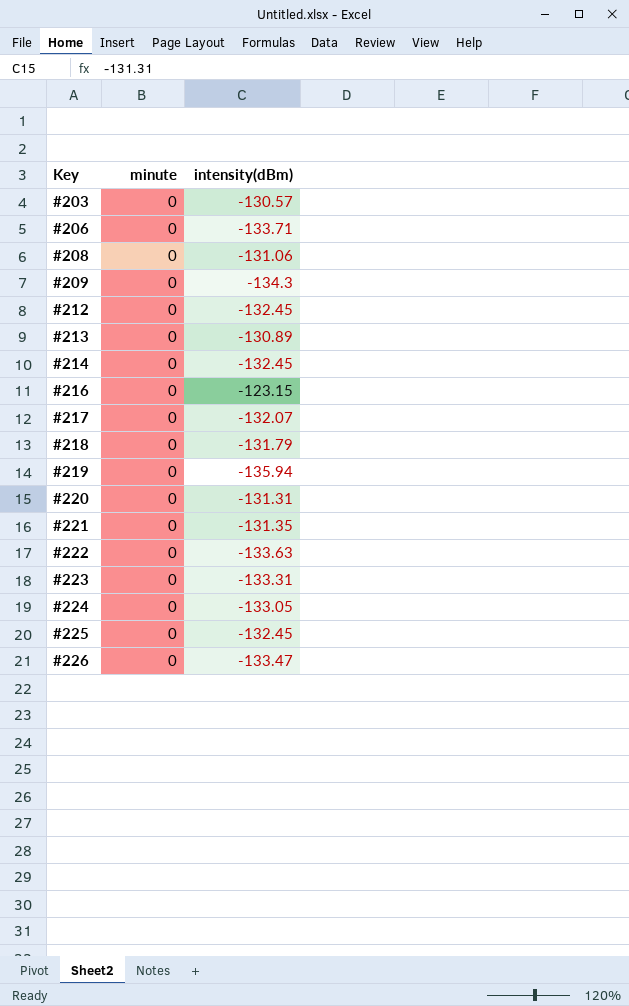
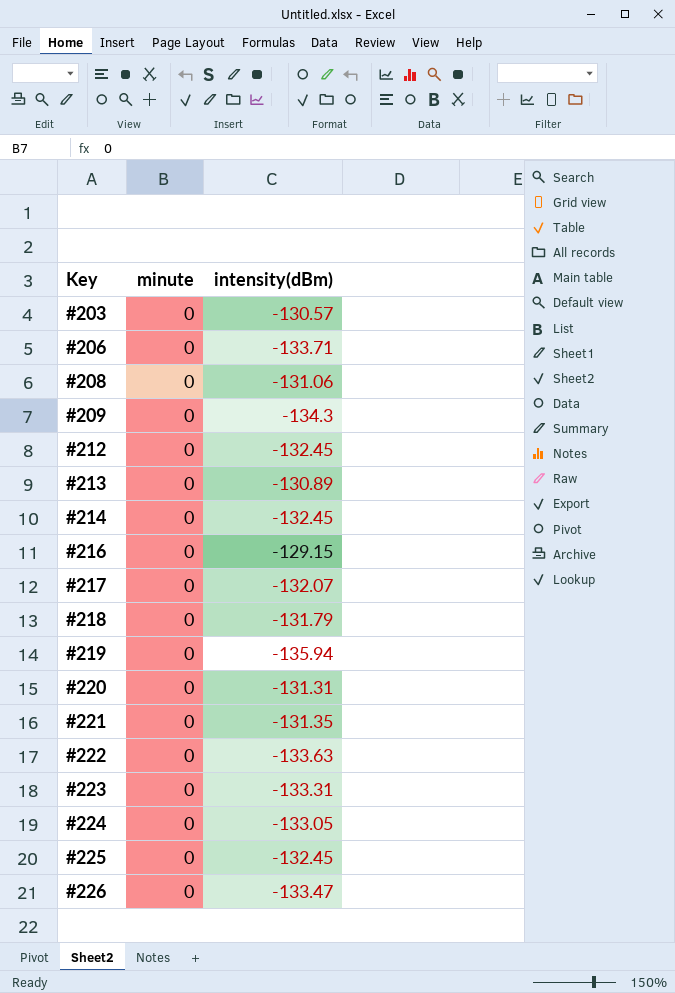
#216 | intensity(dBm): -123.15 -> -129.15

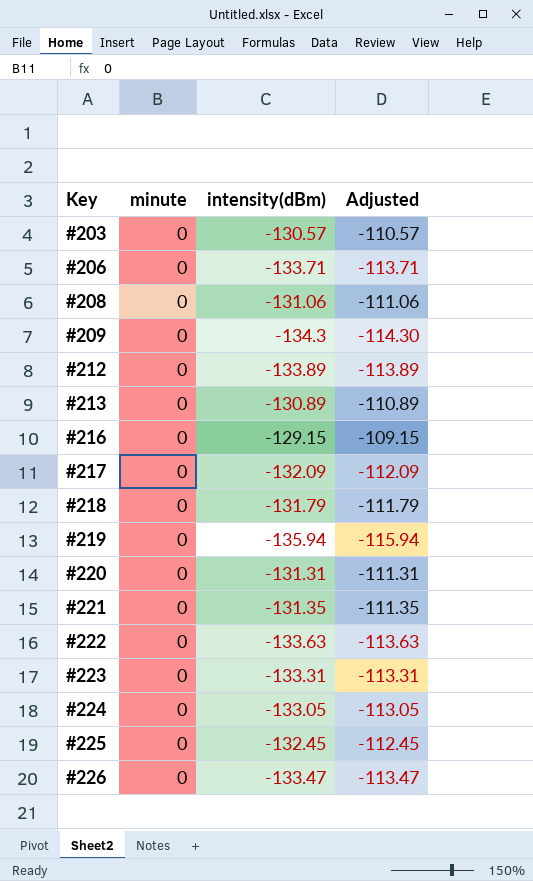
column Adjusted | formula: none -> [intensity(dBm)] + 20
row #214: 0 | -132.45 -> none
#212 | intensity(dBm): -132.45 -> -133.89
#217 | intensity(dBm): -132.07 -> -132.09

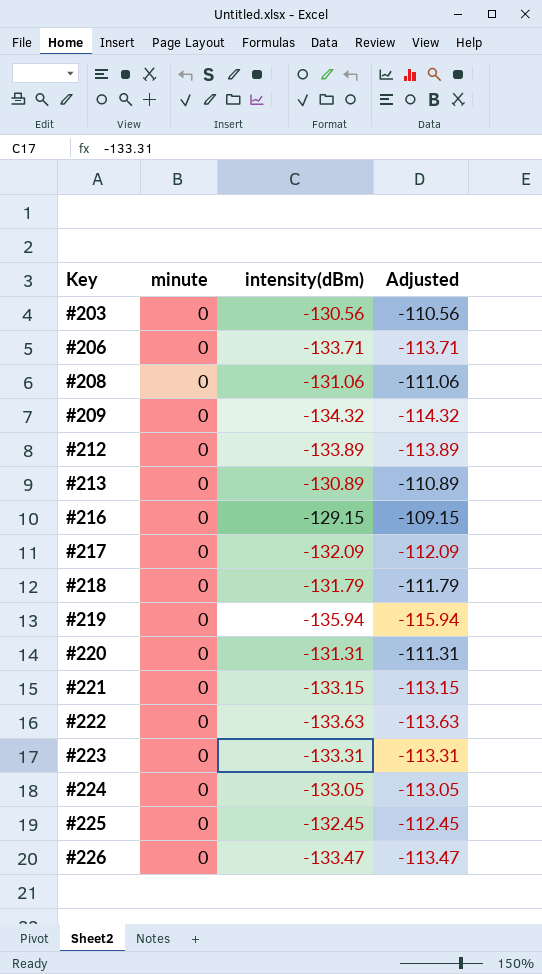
#203 | intensity(dBm): -130.57 -> -130.56
#203 | Adjusted: -110.57 -> -110.56
#209 | intensity(dBm): -134.3 -> -134.32
#209 | Adjusted: -114.30 -> -114.32
#221 | intensity(dBm): -131.35 -> -133.15
#221 | Adjusted: -111.35 -> -113.15

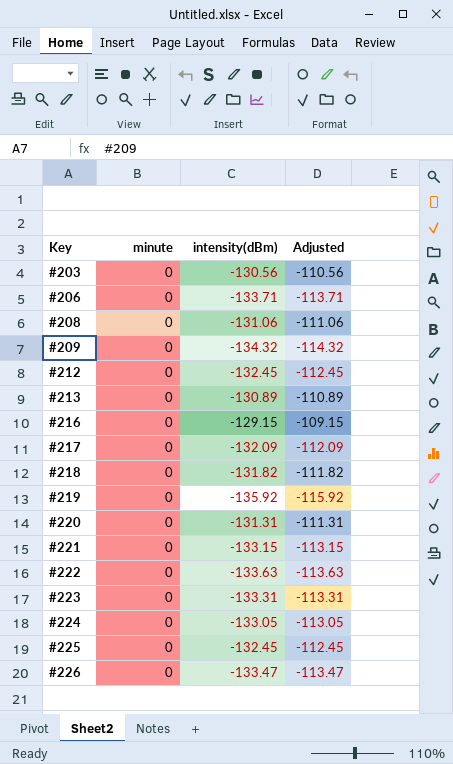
#212 | intensity(dBm): -133.89 -> -132.45
#212 | Adjusted: -113.89 -> -112.45
#218 | intensity(dBm): -131.79 -> -131.82
#218 | Adjusted: -111.79 -> -111.82
#219 | intensity(dBm): -135.94 -> -135.92
#219 | Adjusted: -115.94 -> -115.92

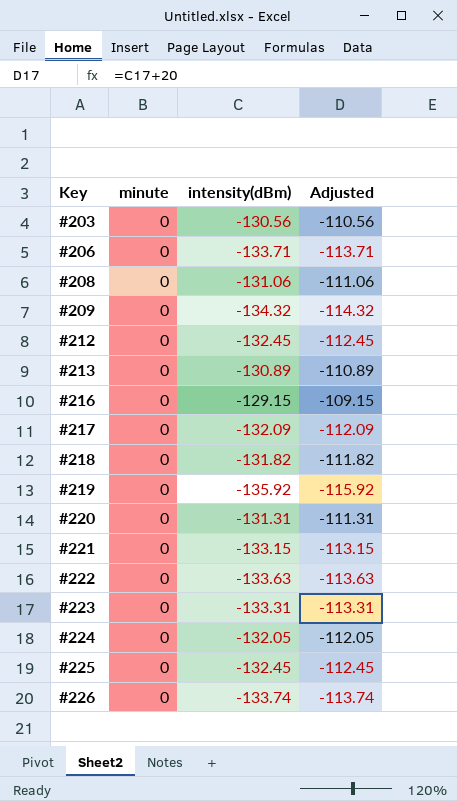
#224 | intensity(dBm): -133.05 -> -132.05
#224 | Adjusted: -113.05 -> -112.05
#226 | intensity(dBm): -133.47 -> -133.74
#226 | Adjusted: -113.47 -> -113.74

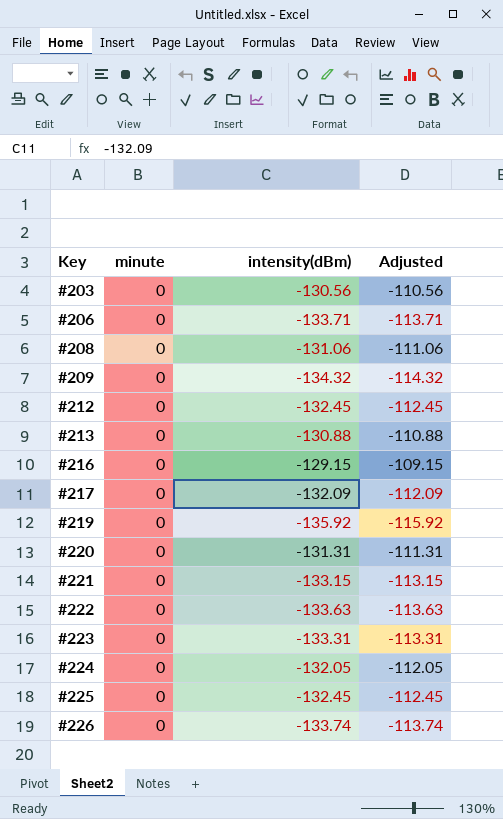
row #218: 0 | -131.82 | -111.82 -> none
#213 | intensity(dBm): -130.89 -> -130.88
#213 | Adjusted: -110.89 -> -110.88

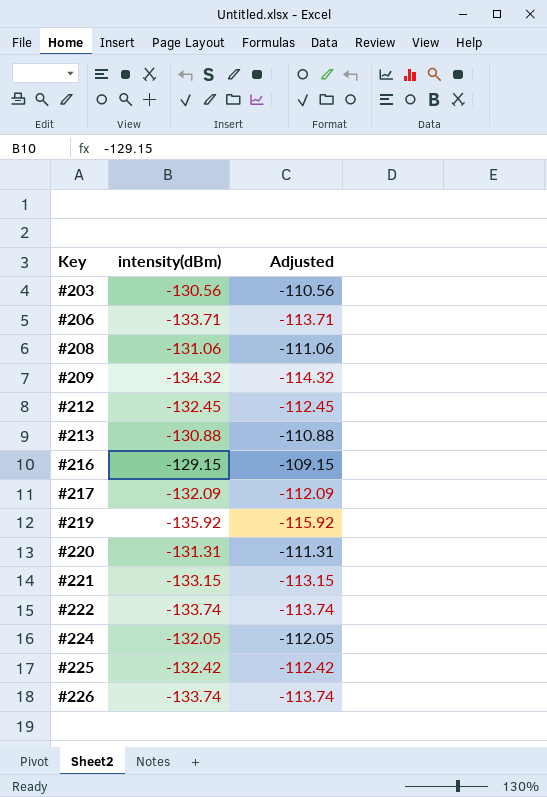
column minute | position: 2 -> none
row #223: 0 | -133.31 | -113.31 -> none
#222 | intensity(dBm): -133.63 -> -133.74
#222 | Adjusted: -113.63 -> -113.74
#225 | intensity(dBm): -132.45 -> -132.42
#225 | Adjusted: -112.45 -> -112.42

